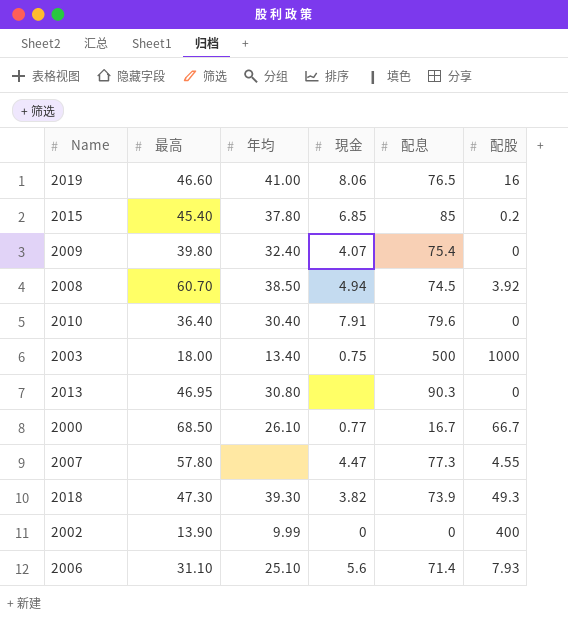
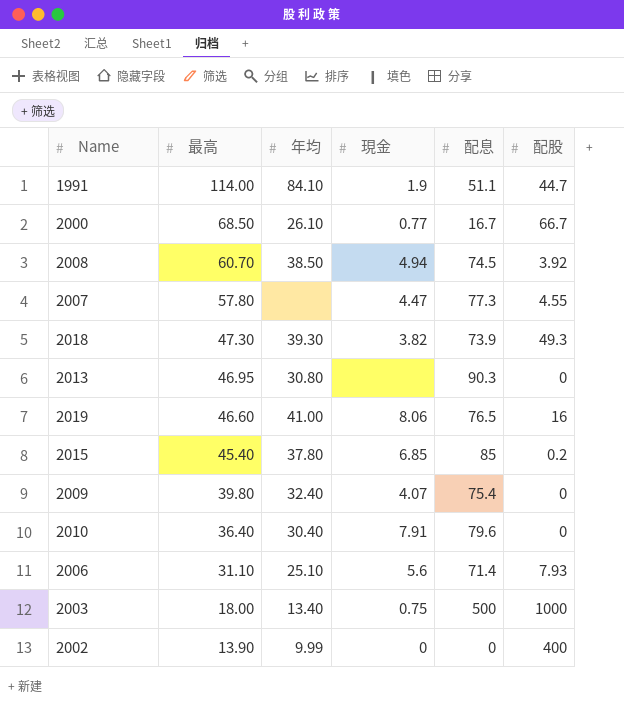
row order: none -> 最高 descending
row 1991: none -> 114.00 | 84.10 | 1.9 | 51.1 | 44.7

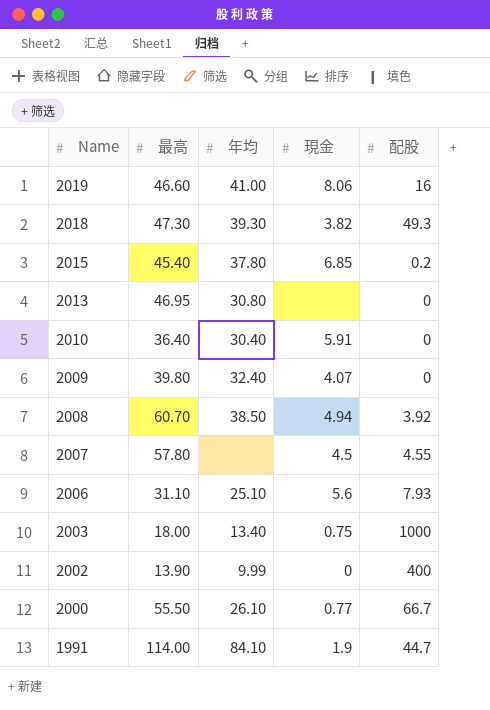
row order: 最高 descending -> Name descending
column 配息 | position: 5 -> none
2010 | 現金: 7.91 -> 5.91
2007 | 現金: 4.47 -> 4.5
2000 | 最高: 68.50 -> 55.50

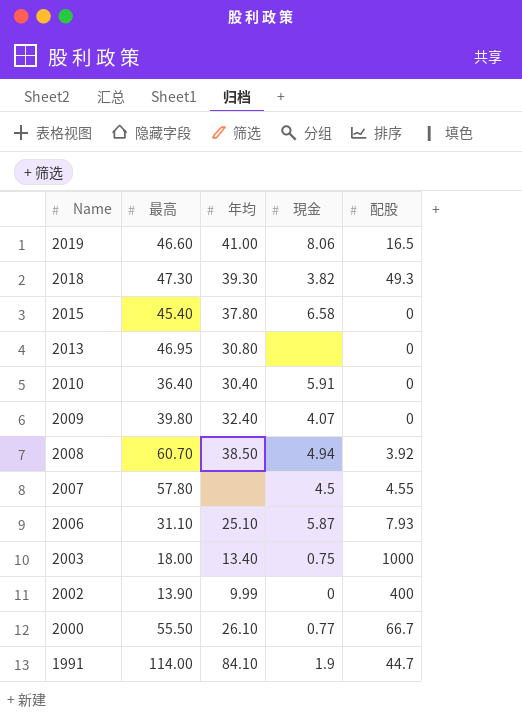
2019 | 配股: 16 -> 16.5
2015 | 現金: 6.85 -> 6.58
2015 | 配股: 0.2 -> 0
2006 | 現金: 5.6 -> 5.87

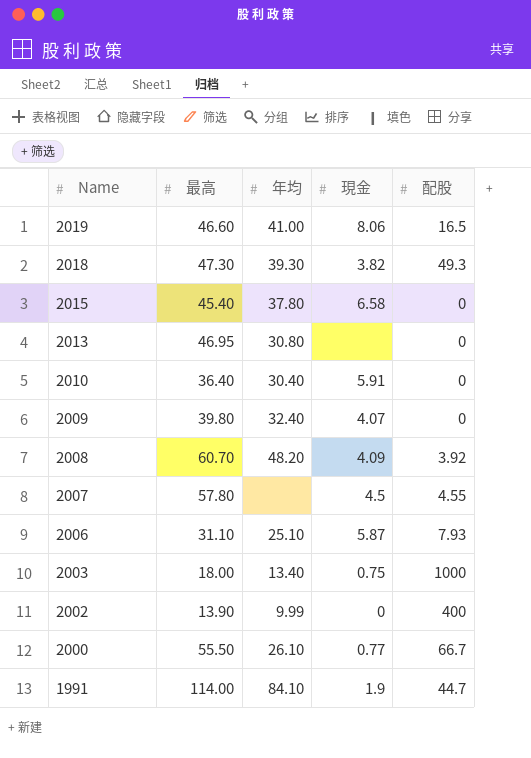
2008 | 年均: 38.50 -> 48.20
2008 | 現金: 4.94 -> 4.09

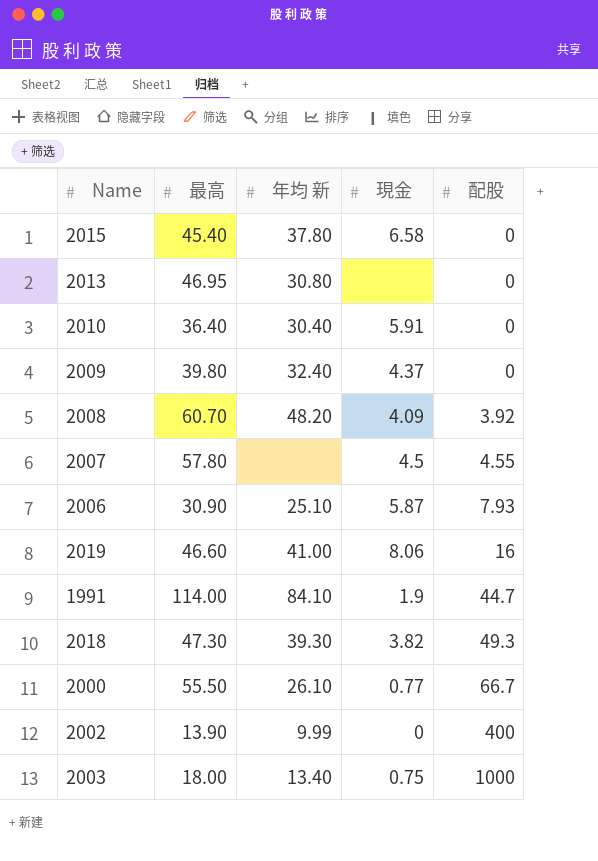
row order: Name descending -> 配股 ascending
column name: 年均 -> 年均 新
2009 | 現金: 4.07 -> 4.37
2006 | 最高: 31.10 -> 30.90
2019 | 配股: 16.5 -> 16

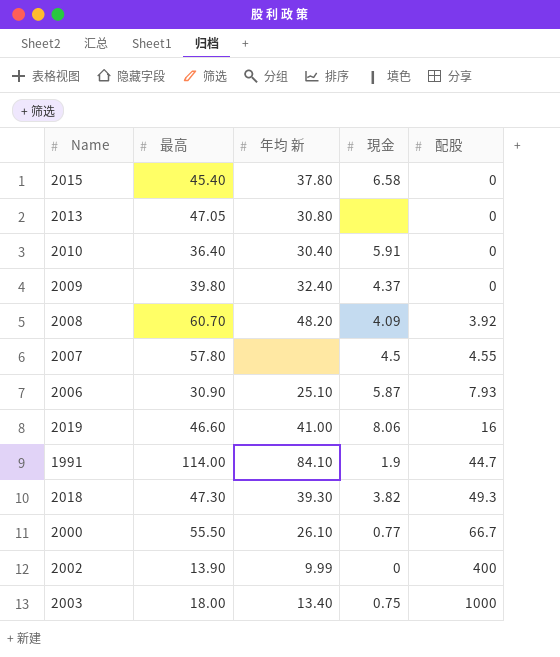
2013 | 最高: 46.95 -> 47.05

